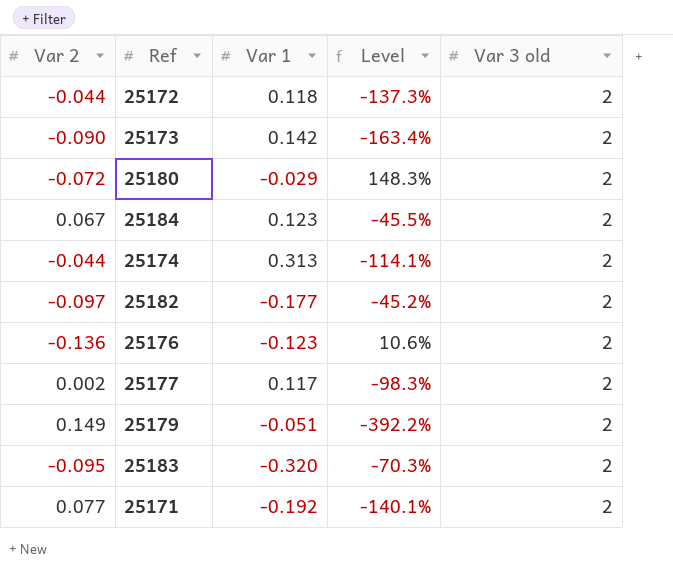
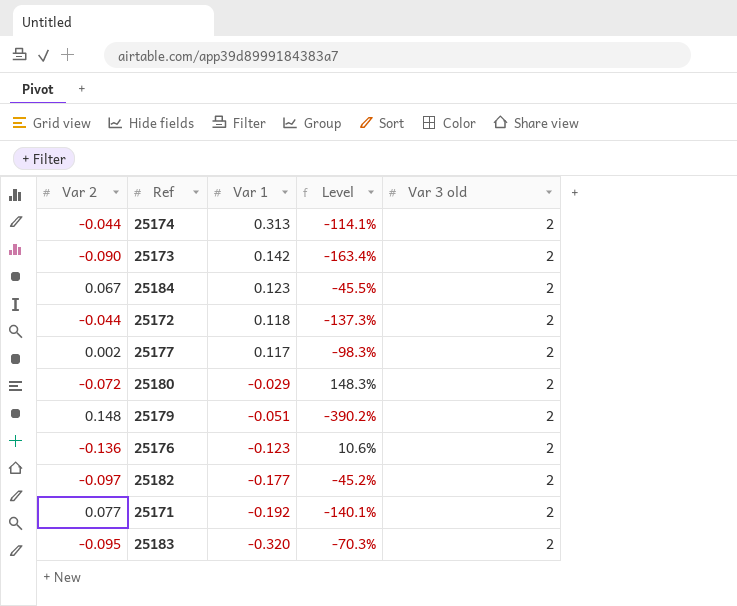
row order: none -> Var 1 descending
25179 | Var 2: 0.149 -> 0.148
25179 | Level: -392.2% -> -390.2%

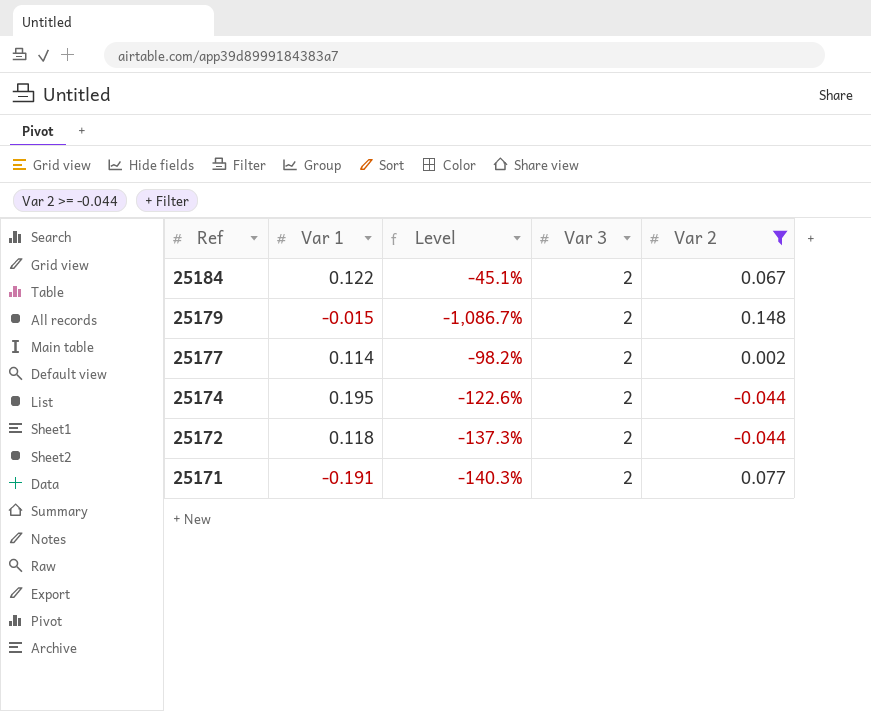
filter: none -> Var 2 >= -0.044
row order: Var 1 descending -> Ref descending
column name: Var 3 old -> Var 3
column Var 2 | position: 1 -> 5
25184 | Var 1: 0.123 -> 0.122
25184 | Level: -45.5% -> -45.1%
25179 | Var 1: -0.051 -> -0.015
25179 | Level: -390.2% -> -1,086.7%
25177 | Var 1: 0.117 -> 0.114
25177 | Level: -98.3% -> -98.2%
25174 | Var 1: 0.313 -> 0.195
25174 | Level: -114.1% -> -122.6%
25171 | Var 1: -0.192 -> -0.191
25171 | Level: -140.1% -> -140.3%

